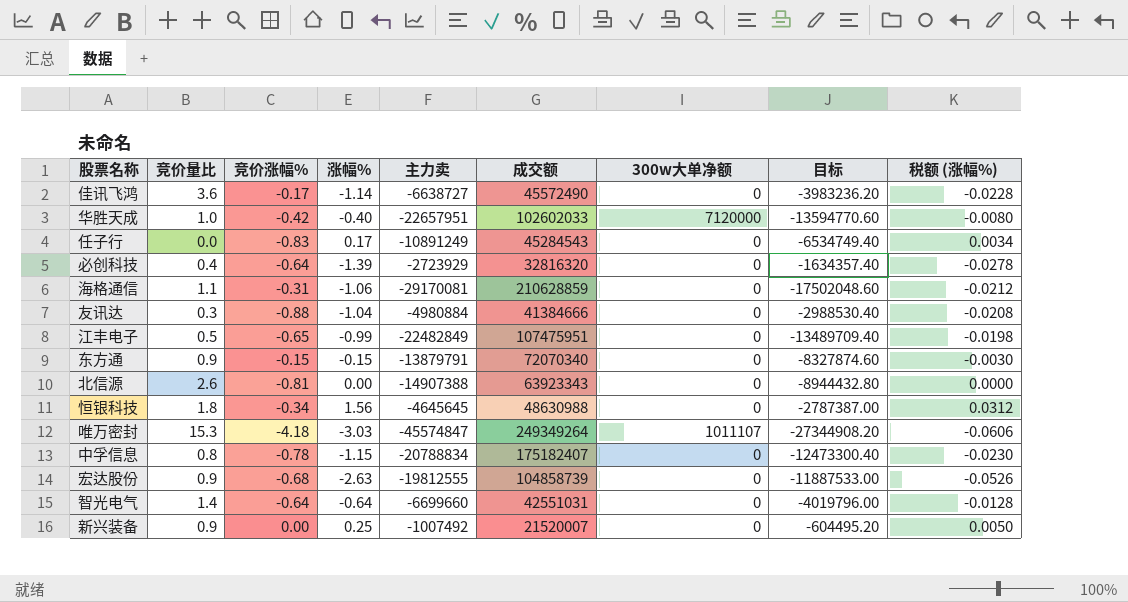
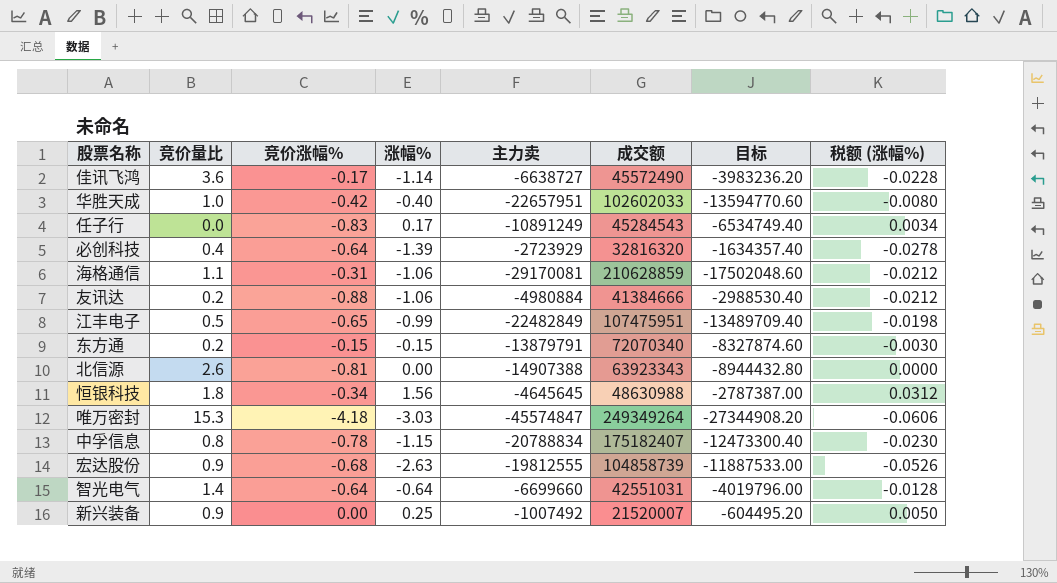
column 300w大单净额 | position: 7 -> none
友讯达 | 竞价量比: 0.3 -> 0.2
友讯达 | 涨幅%: -1.04 -> -1.06
友讯达 | 税额 (涨幅%): -0.0208 -> -0.0212
东方通 | 竞价量比: 0.9 -> 0.2

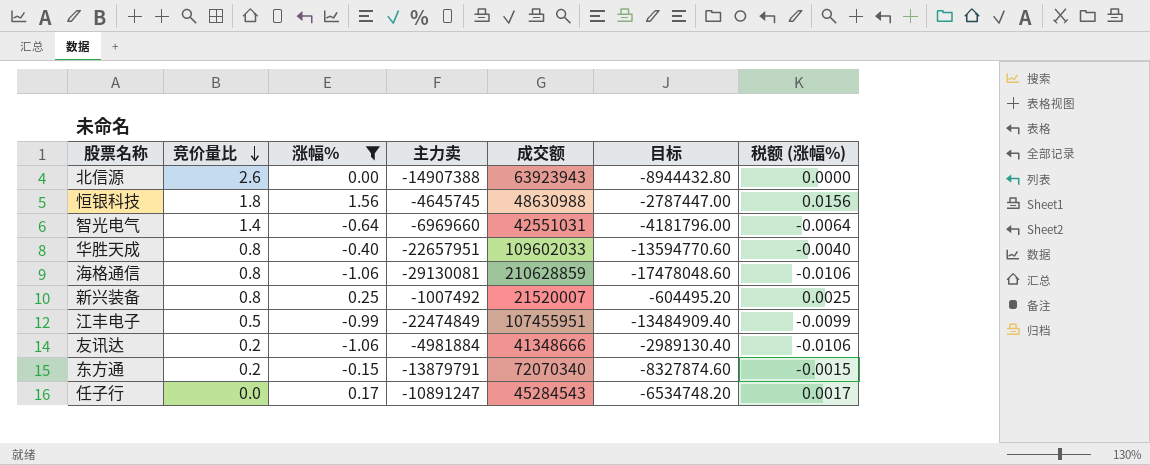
filter: none -> 涨幅% >= -1.06
row order: none -> 竞价量比 descending
column 竞价涨幅% | position: 3 -> none
column 税额 (涨幅%) | formula: [涨幅%] * 0.02 -> [涨幅%] * 0.01
北信源 | 成交额: 63923343 -> 63923943
恒银科技 | 主力卖: -4645645 -> -4645745
恒银科技 | 目标: -2787387.00 -> -2787447.00
智光电气 | 主力卖: -6699660 -> -6969660
智光电气 | 目标: -4019796.00 -> -4181796.00
华胜天成 | 竞价量比: 1.0 -> 0.8
华胜天成 | 成交额: 102602033 -> 109602033
海格通信 | 竞价量比: 1.1 -> 0.8
海格通信 | 主力卖: -29170081 -> -29130081
海格通信 | 目标: -17502048.60 -> -17478048.60
新兴装备 | 竞价量比: 0.9 -> 0.8
江丰电子 | 主力卖: -22482849 -> -22474849
江丰电子 | 成交额: 107475951 -> 107455951
江丰电子 | 目标: -13489709.40 -> -13484909.40
友讯达 | 主力卖: -4980884 -> -4981884
友讯达 | 成交额: 41384666 -> 41348666
友讯达 | 目标: -2988530.40 -> -2989130.40
任子行 | 主力卖: -10891249 -> -10891247
任子行 | 目标: -6534749.40 -> -6534748.20

